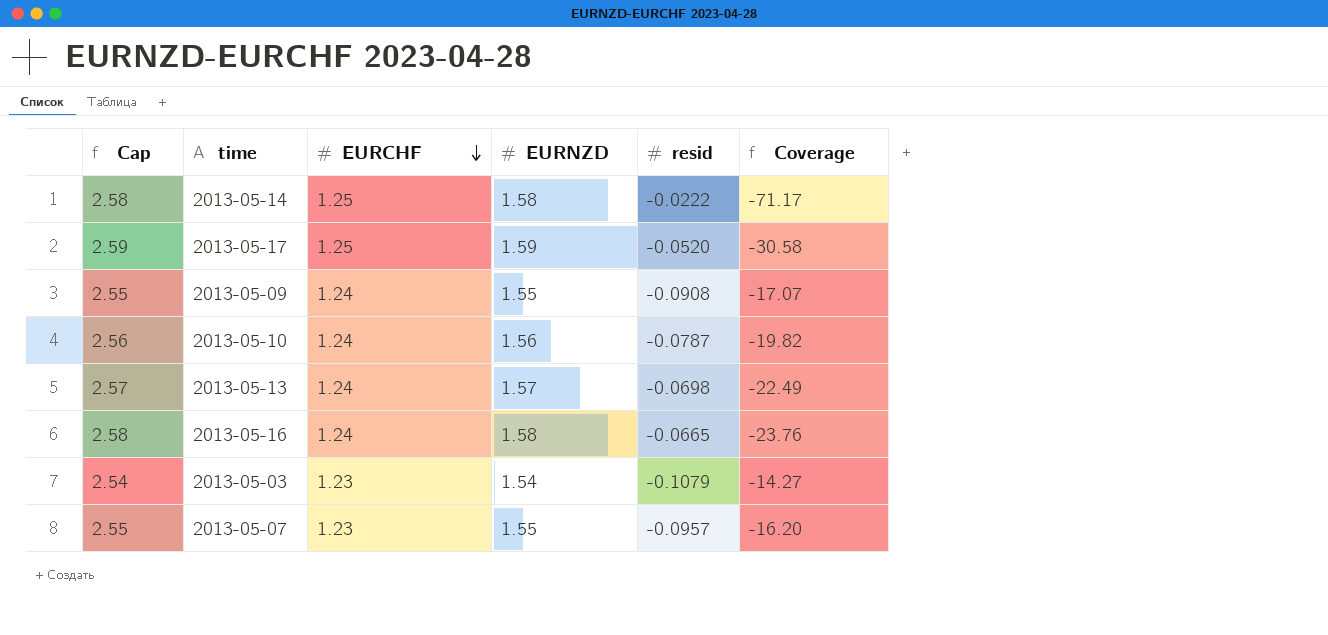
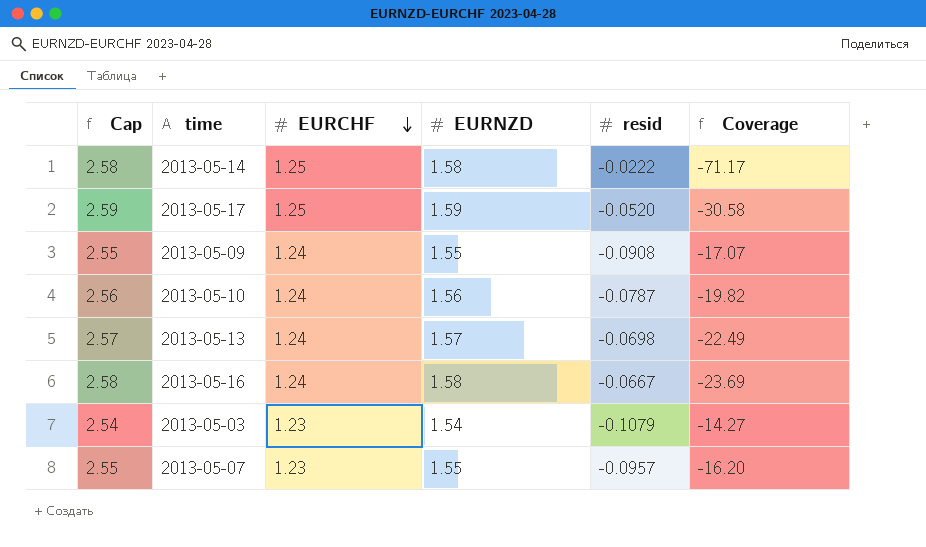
2013-05-16 | resid: -0.0665 -> -0.0667
2013-05-16 | Coverage: -23.76 -> -23.69

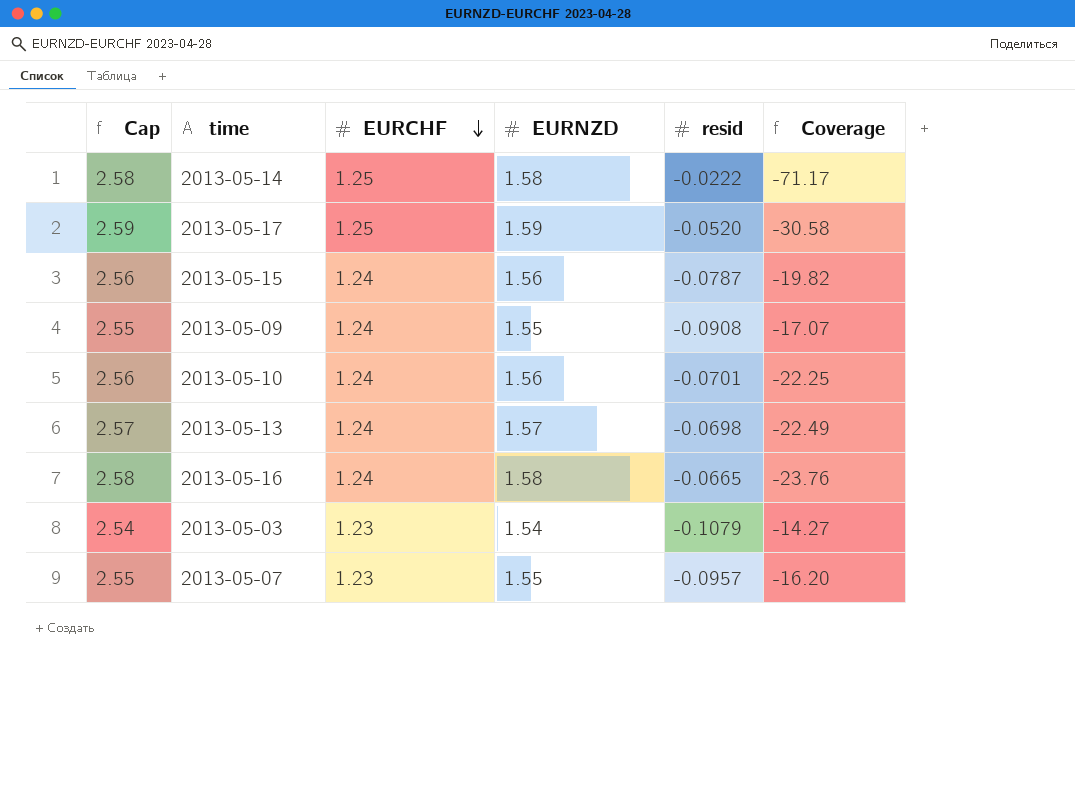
row 2013-05-15: none -> 2.56 | 1.24 | 1.56 | -0.0787 | -19.82
2013-05-10 | resid: -0.0787 -> -0.0701
2013-05-10 | Coverage: -19.82 -> -22.25
2013-05-16 | resid: -0.0667 -> -0.0665
2013-05-16 | Coverage: -23.69 -> -23.76

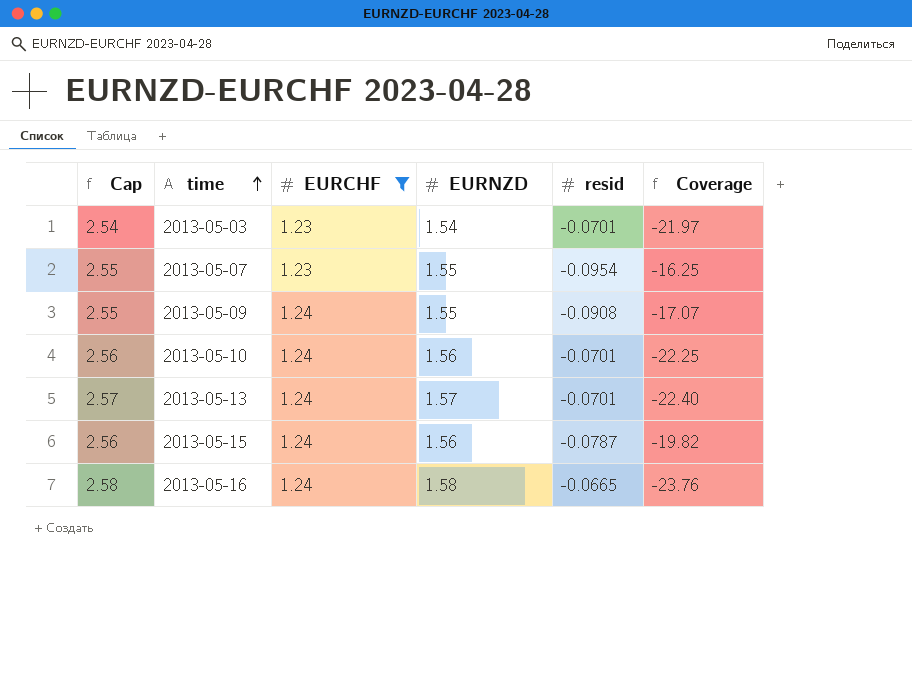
filter: none -> EURCHF != 1.25
row order: EURCHF descending -> time ascending
2013-05-03 | resid: -0.1079 -> -0.0701
2013-05-03 | Coverage: -14.27 -> -21.97
2013-05-07 | resid: -0.0957 -> -0.0954
2013-05-07 | Coverage: -16.20 -> -16.25
2013-05-13 | resid: -0.0698 -> -0.0701
2013-05-13 | Coverage: -22.49 -> -22.40

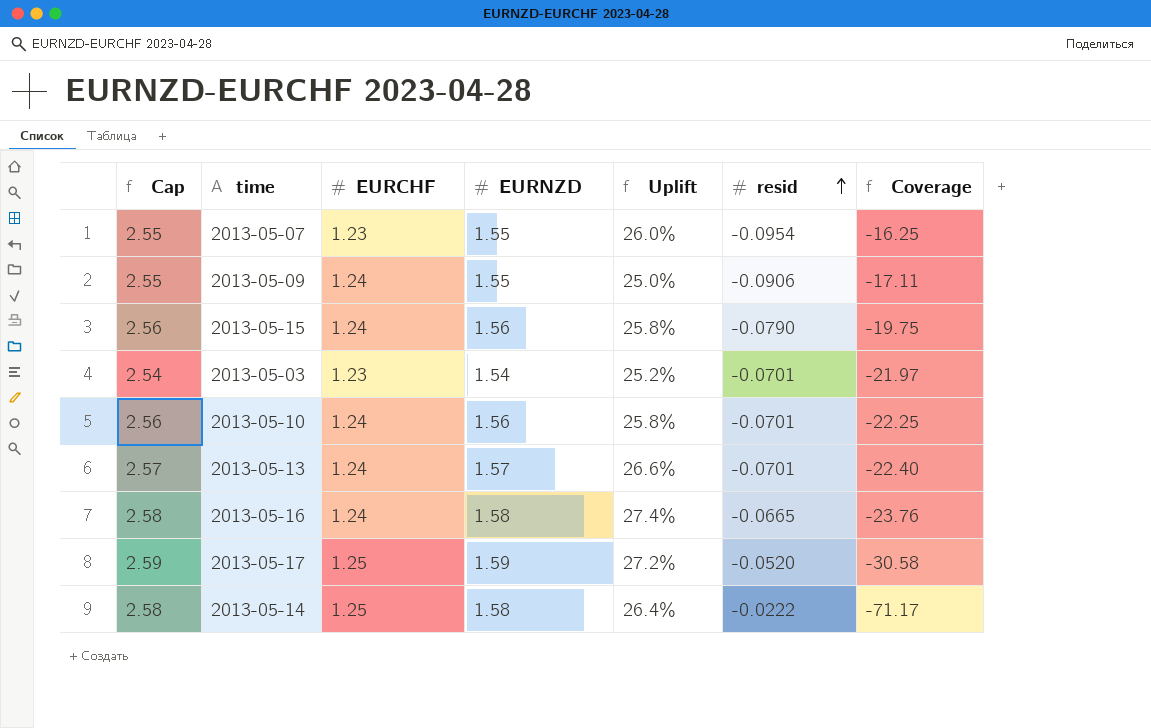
filter: EURCHF != 1.25 -> none
row order: time ascending -> resid ascending
column Uplift | formula: none -> ([EURNZD] - [EURCHF]) / [EURCHF]
2013-05-09 | resid: -0.0908 -> -0.0906
2013-05-09 | Coverage: -17.07 -> -17.11
2013-05-15 | resid: -0.0787 -> -0.0790
2013-05-15 | Coverage: -19.82 -> -19.75

